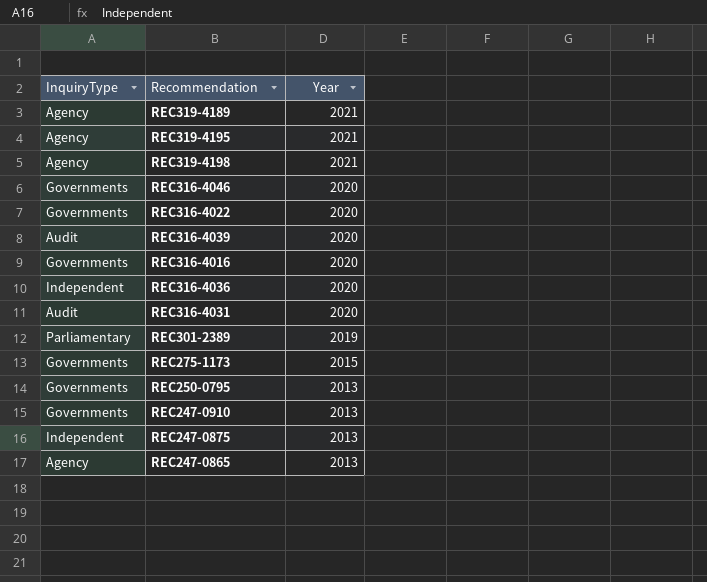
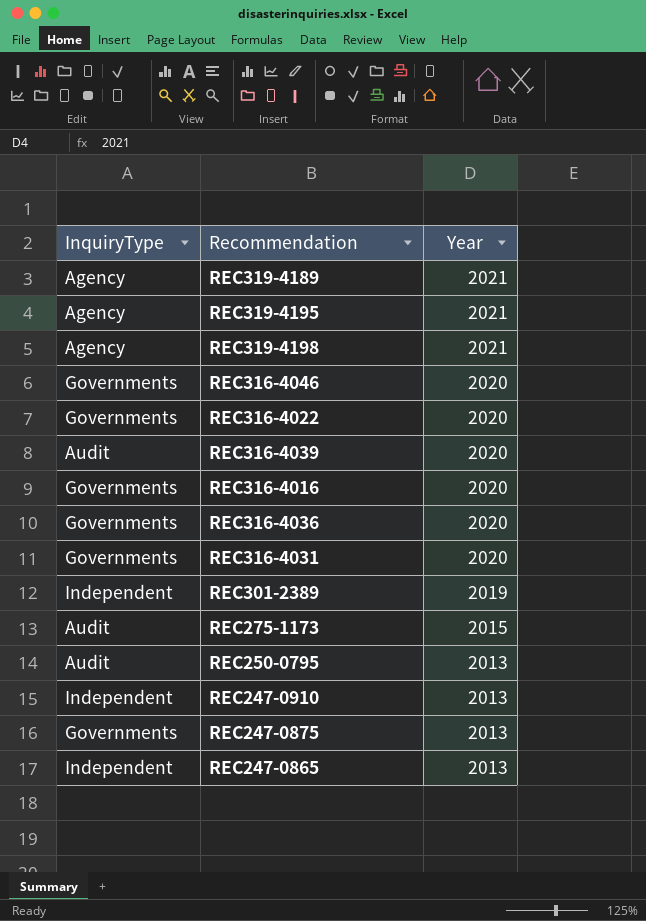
REC316-4036 | InquiryType: Independent -> Governments
REC316-4031 | InquiryType: Audit -> Governments
REC301-2389 | InquiryType: Parliamentary -> Independent
REC275-1173 | InquiryType: Governments -> Audit
REC250-0795 | InquiryType: Governments -> Audit
REC247-0910 | InquiryType: Governments -> Independent
REC247-0875 | InquiryType: Independent -> Governments
REC247-0865 | InquiryType: Agency -> Independent

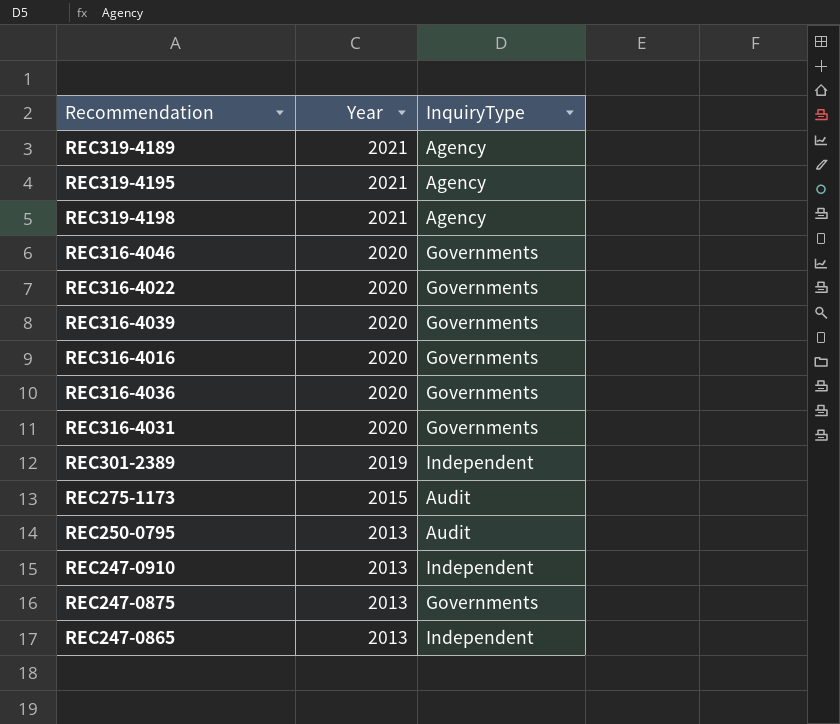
column InquiryType | position: 1 -> 3
REC316-4039 | InquiryType: Audit -> Governments

